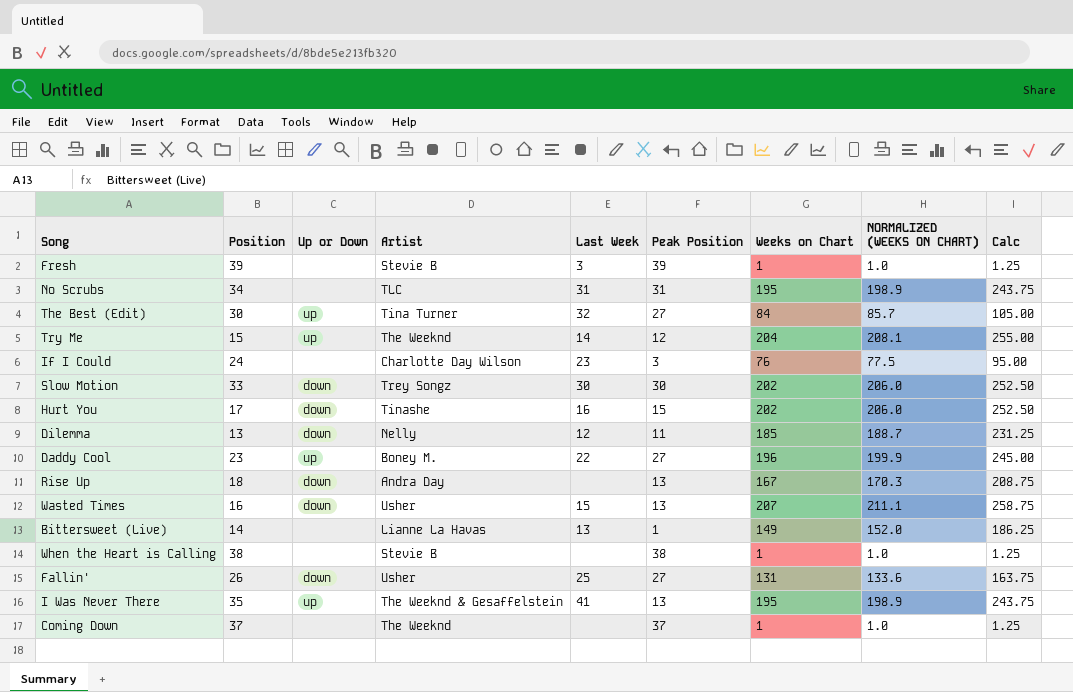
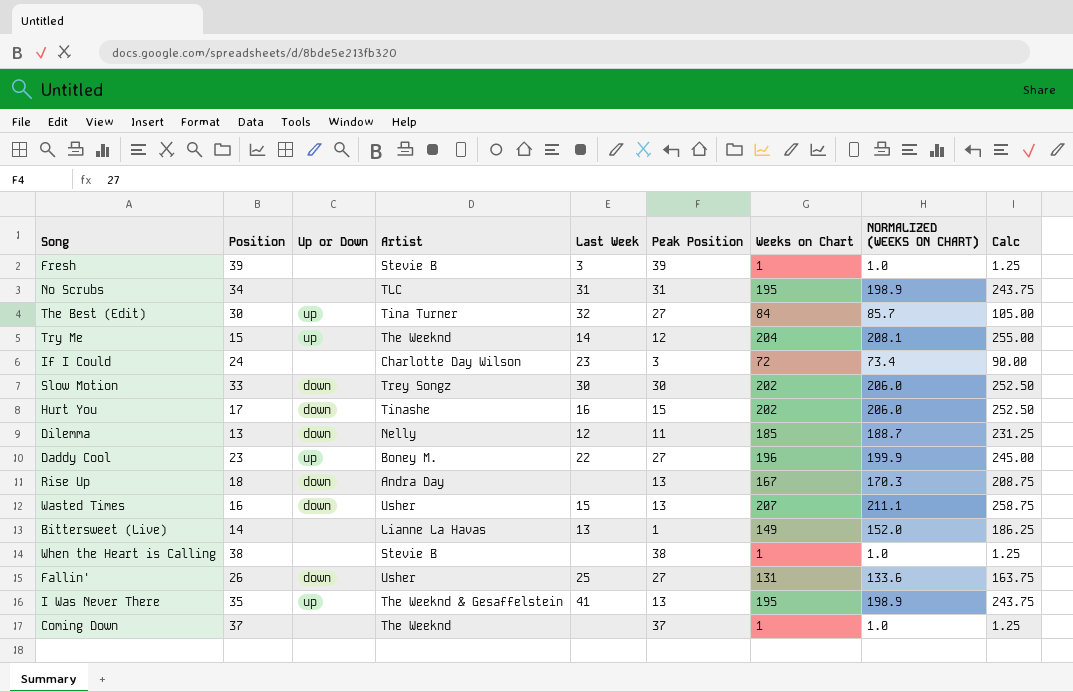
If I Could | Weeks on Chart: 76 -> 72
If I Could | NORMALIZED (WEEKS ON CHART): 77.5 -> 73.4
If I Could | Calc: 95.00 -> 90.00

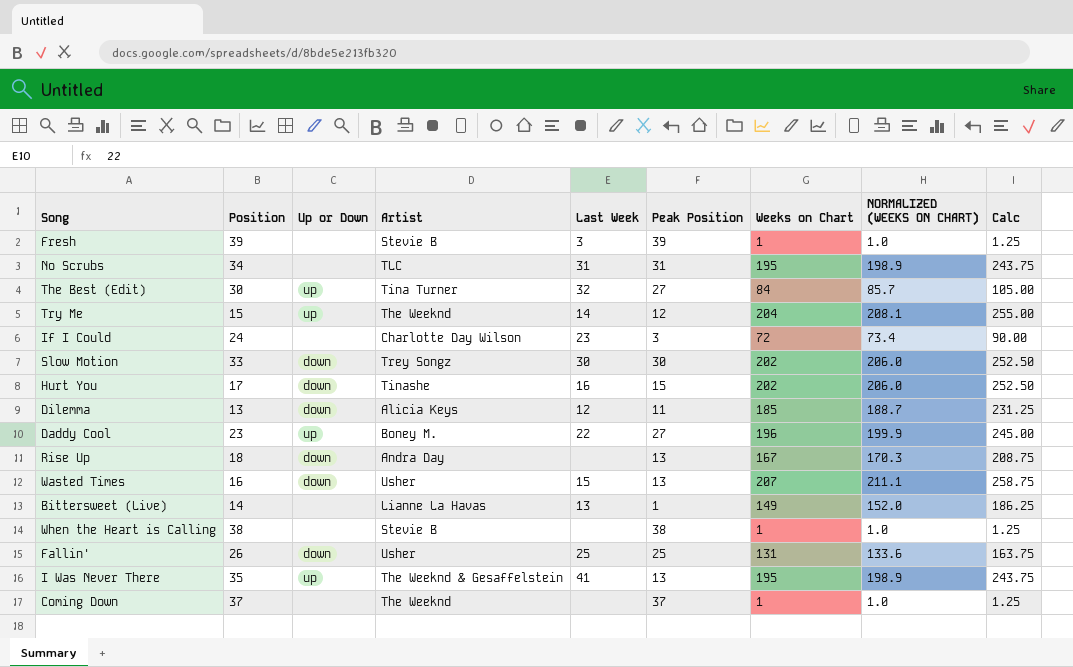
Dilemma | Artist: Nelly -> Alicia Keys
Fallin' | Peak Position: 27 -> 25

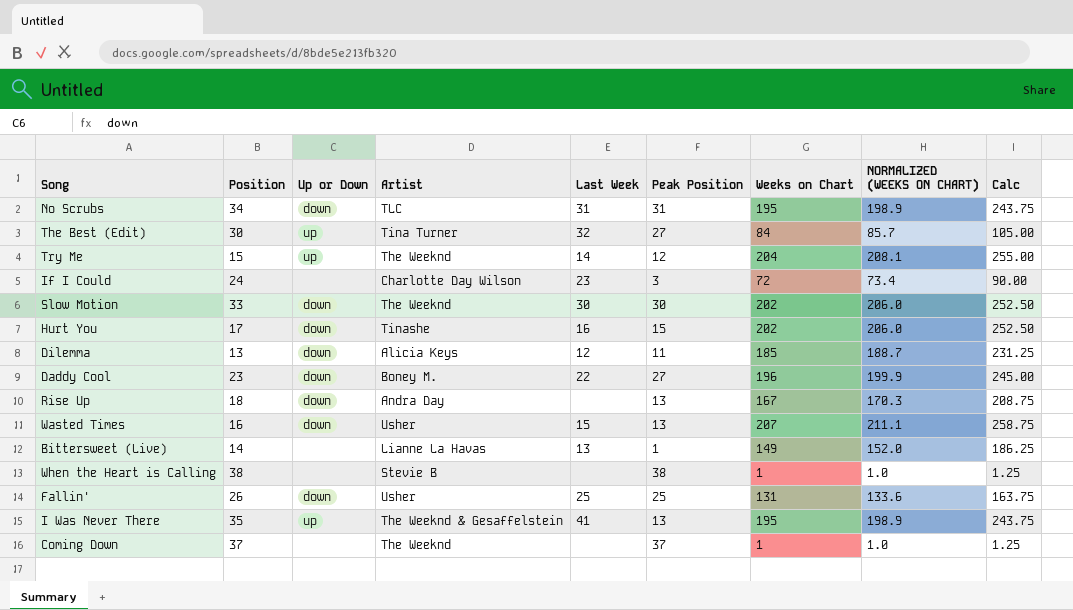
row Fresh: 39 | none | Stevie B | 3 | 39 | 1 | 1.0 | 1.25 -> none
No Scrubs | Up or Down: none -> down
Slow Motion | Artist: Trey Songz -> The Weeknd
Daddy Cool | Up or Down: up -> down

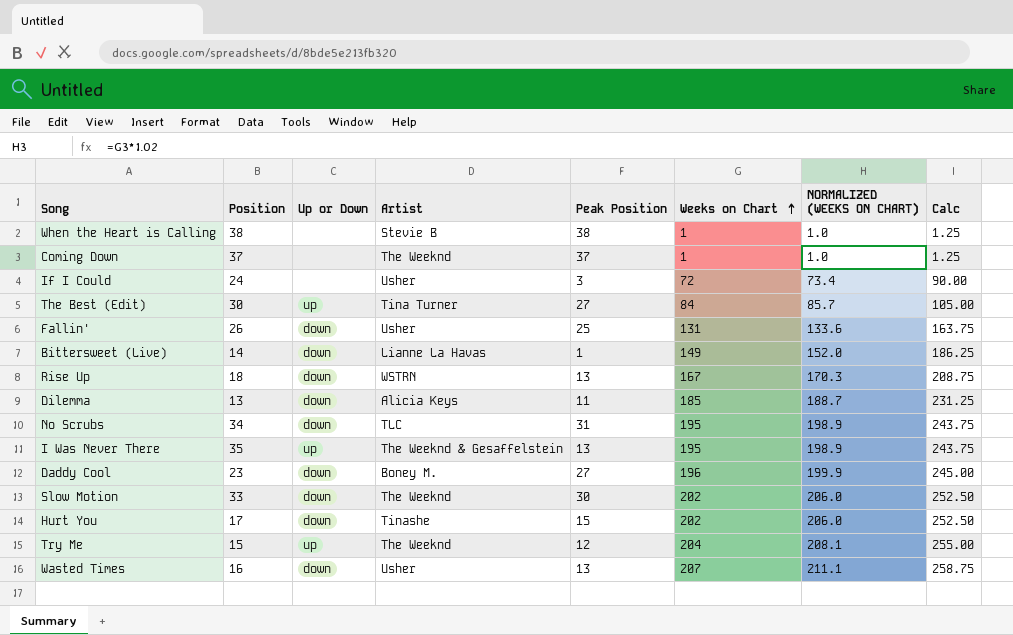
row order: none -> Weeks on Chart ascending
column Last Week | position: 5 -> none
If I Could | Artist: Charlotte Day Wilson -> Usher
Bittersweet (Live) | Up or Down: none -> down
Rise Up | Artist: Andra Day -> WSTRN

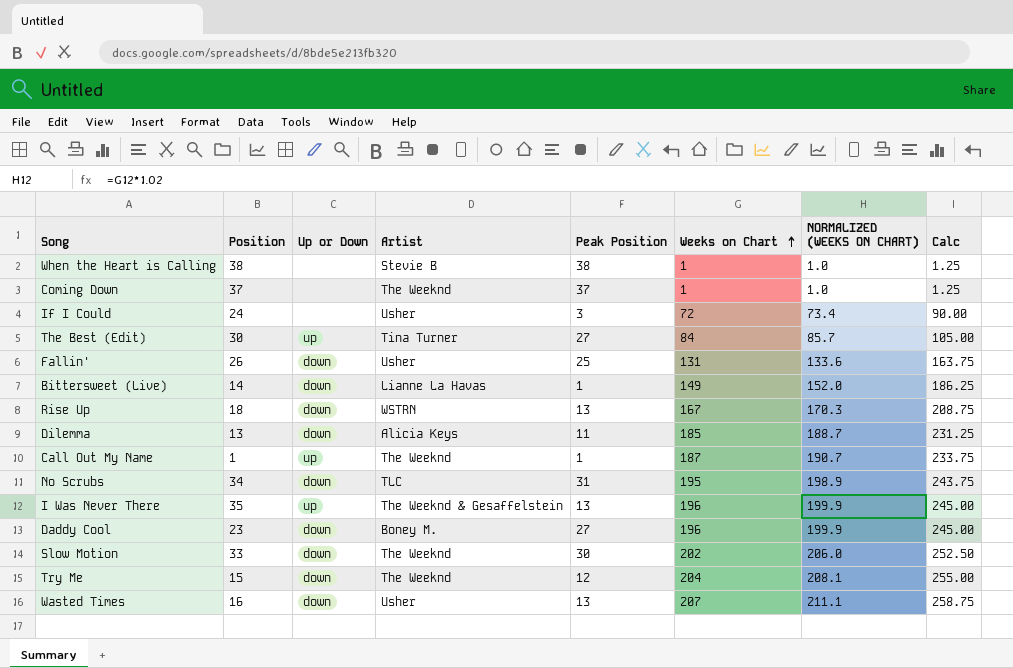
row Hurt You: 17 | down | Tinashe | 15 | 202 | 206.0 | 252.50 -> none
row Call Out My Name: none -> 1 | up | The Weeknd | 1 | 187 | 190.7 | 233.75
I Was Never There | Weeks on Chart: 195 -> 196
I Was Never There | NORMALIZED (WEEKS ON CHART): 198.9 -> 199.9
I Was Never There | Calc: 243.75 -> 245.00
Try Me | Up or Down: up -> down

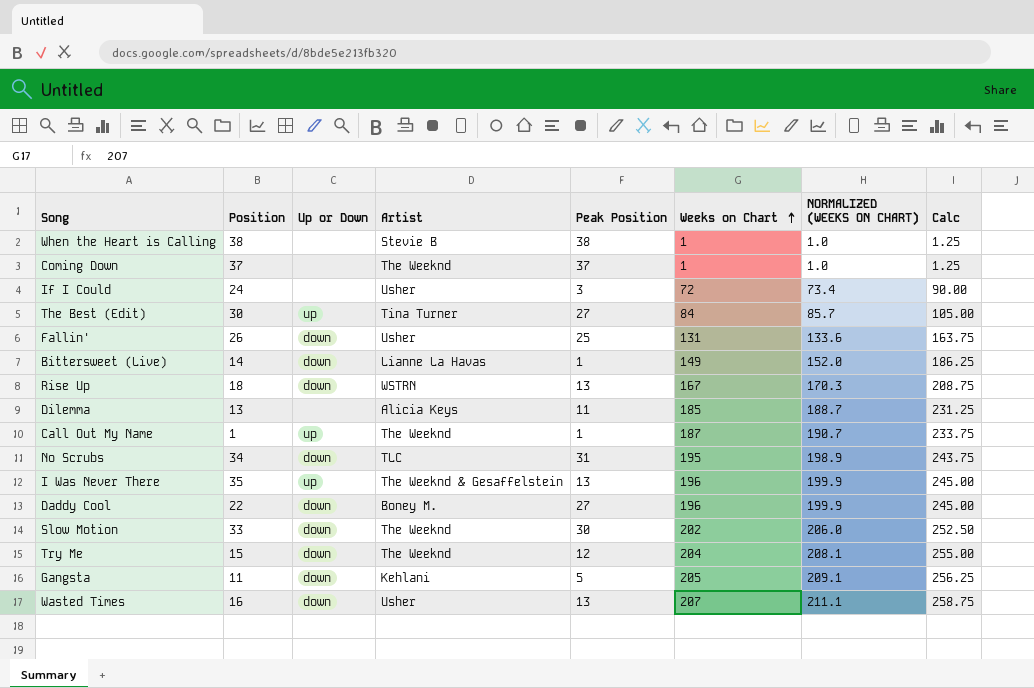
Dilemma | Up or Down: down -> none
Daddy Cool | Position: 23 -> 22
row Gangsta: none -> 11 | down | Kehlani | 5 | 205 | 209.1 | 256.25

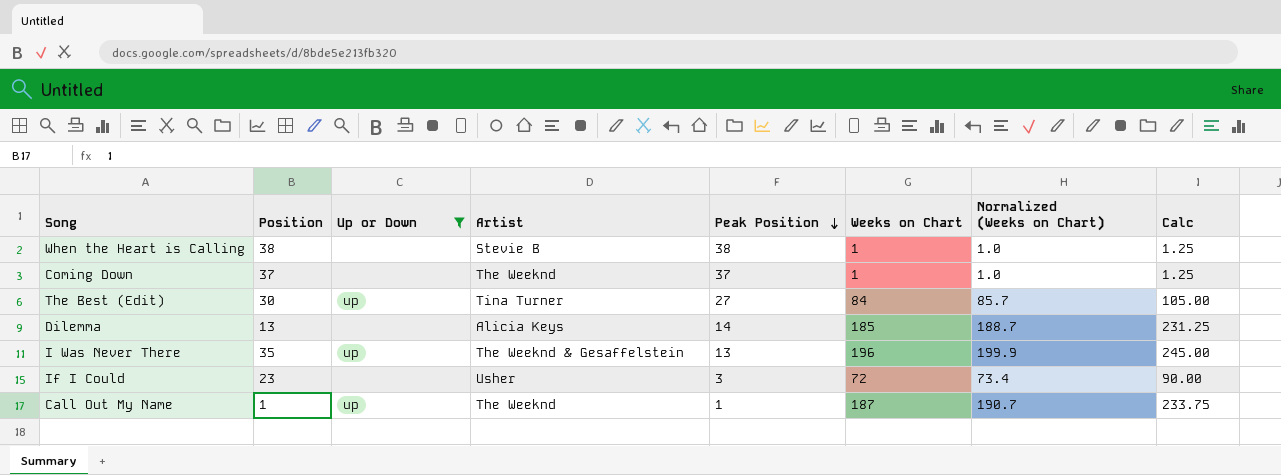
filter: none -> Up or Down != down
row order: Weeks on Chart ascending -> Peak Position descending
column name: NORMALIZED (WEEKS ON CHART) -> Normalized (Weeks on Chart)
Dilemma | Peak Position: 11 -> 14
If I Could | Position: 24 -> 23

